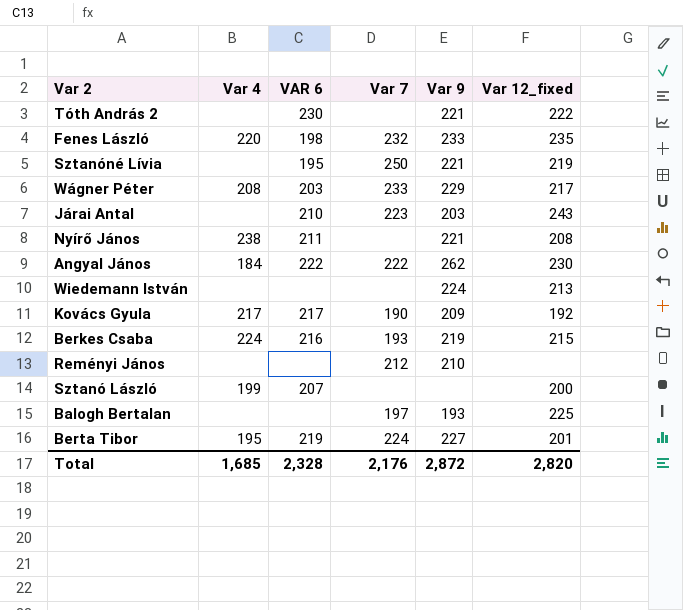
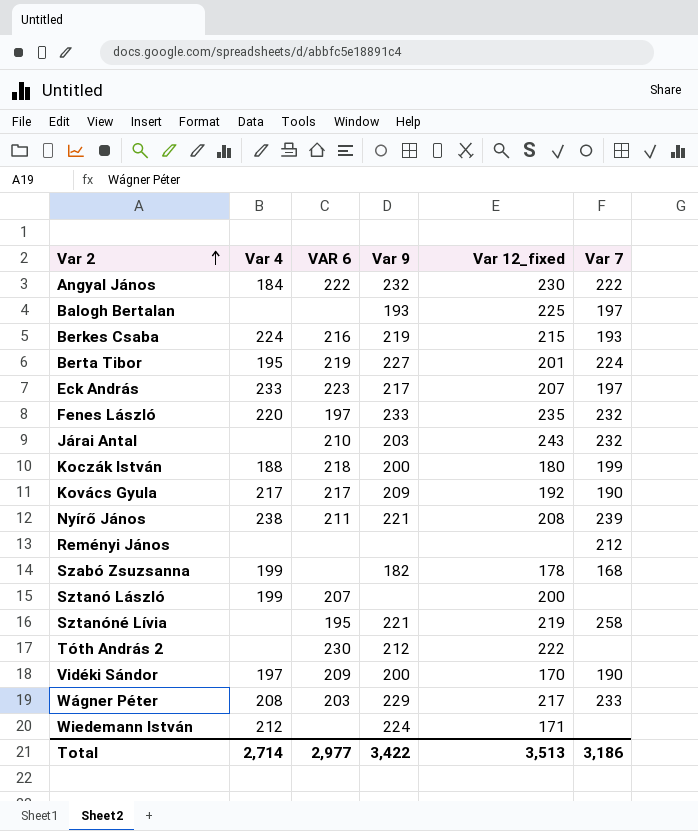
row order: none -> Var 2 ascending
column Var 7 | position: 4 -> 6
Angyal János | Var 9: 262 -> 232
row Eck András: none -> 233 | 223 | 217 | 207 | 197
Fenes László | VAR 6: 198 -> 197
Járai Antal | Var 7: 223 -> 232
row Koczák István: none -> 188 | 218 | 200 | 180 | 199
Nyírő János | Var 7: none -> 239
Reményi János | Var 9: 210 -> none
row Szabó Zsuzsanna: none -> 199 | none | 182 | 178 | 168
Sztanóné Lívia | Var 7: 250 -> 258
Tóth András 2 | Var 9: 221 -> 212
row Vidéki Sándor: none -> 197 | 209 | 200 | 170 | 190
Wiedemann István | Var 4: none -> 212
Wiedemann István | Var 12_fixed: 213 -> 171
Total | Var 4: 1,685 -> 2,714
Total | VAR 6: 2,328 -> 2,977
Total | Var 9: 2,872 -> 3,422
Total | Var 12_fixed: 2,820 -> 3,513
Total | Var 7: 2,176 -> 3,186

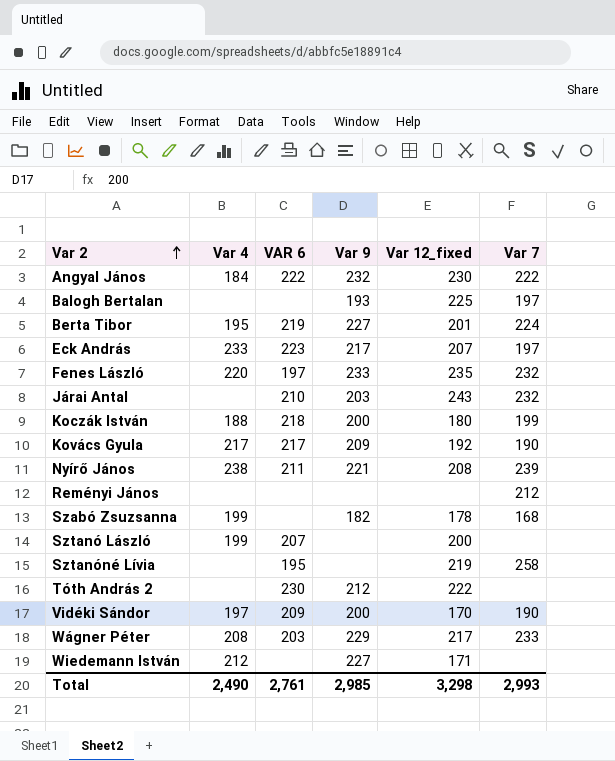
row Berkes Csaba: 224 | 216 | 219 | 215 | 193 -> none
Sztanóné Lívia | Var 9: 221 -> none
Wiedemann István | Var 9: 224 -> 227
Total | Var 4: 2,714 -> 2,490
Total | VAR 6: 2,977 -> 2,761
Total | Var 9: 3,422 -> 2,985
Total | Var 12_fixed: 3,513 -> 3,298
Total | Var 7: 3,186 -> 2,993

